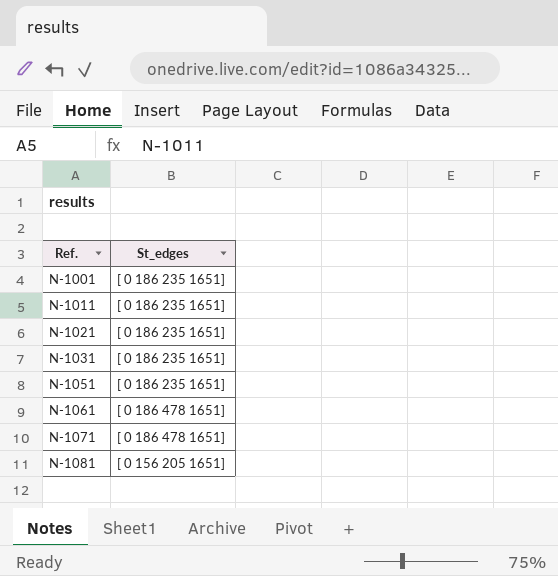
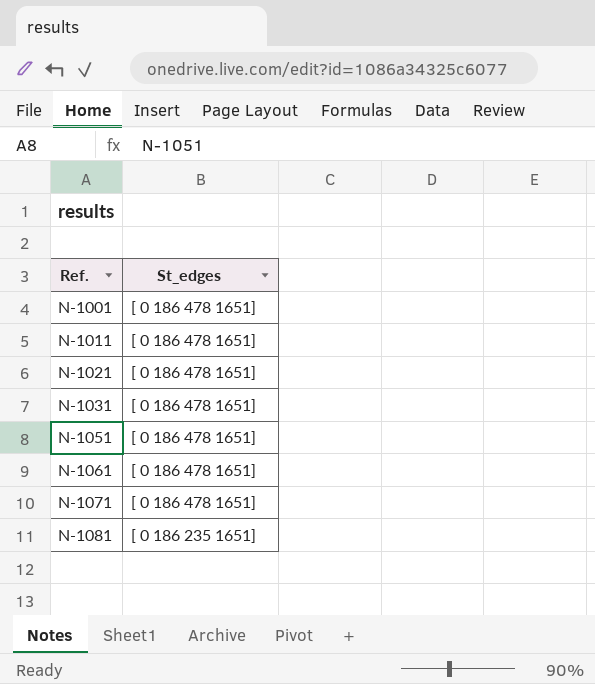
N-1001 | St_edges: [ 0 186 235 1651] -> [ 0 186 478 1651]
N-1011 | St_edges: [ 0 186 235 1651] -> [ 0 186 478 1651]
N-1021 | St_edges: [ 0 186 235 1651] -> [ 0 186 478 1651]
N-1031 | St_edges: [ 0 186 235 1651] -> [ 0 186 478 1651]
N-1051 | St_edges: [ 0 186 235 1651] -> [ 0 186 478 1651]
N-1081 | St_edges: [ 0 156 205 1651] -> [ 0 186 235 1651]

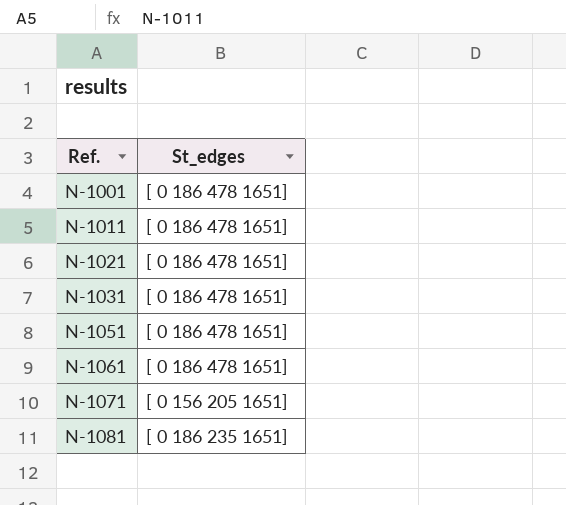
N-1071 | St_edges: [ 0 186 478 1651] -> [ 0 156 205 1651]

